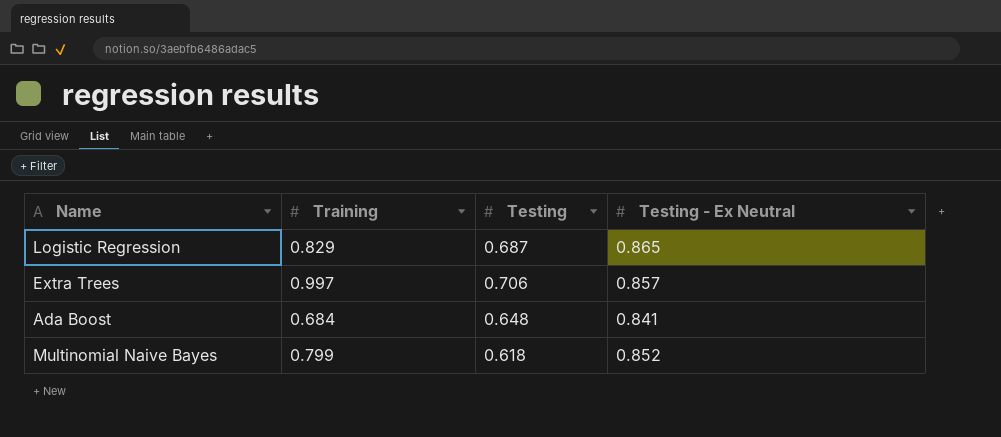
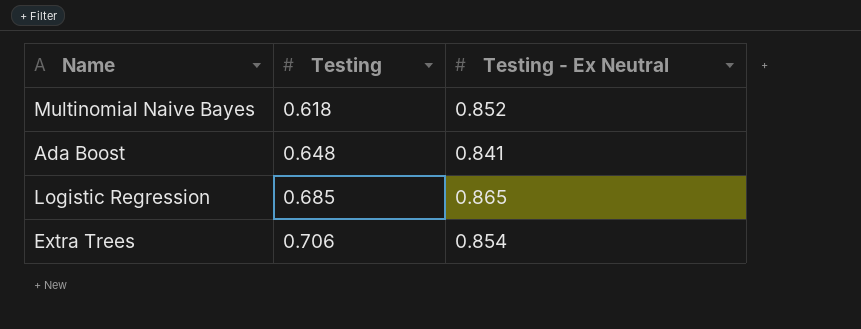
row order: none -> Testing ascending
column Training | position: 2 -> none
Logistic Regression | Testing: 0.687 -> 0.685
Extra Trees | Testing - Ex Neutral: 0.857 -> 0.854

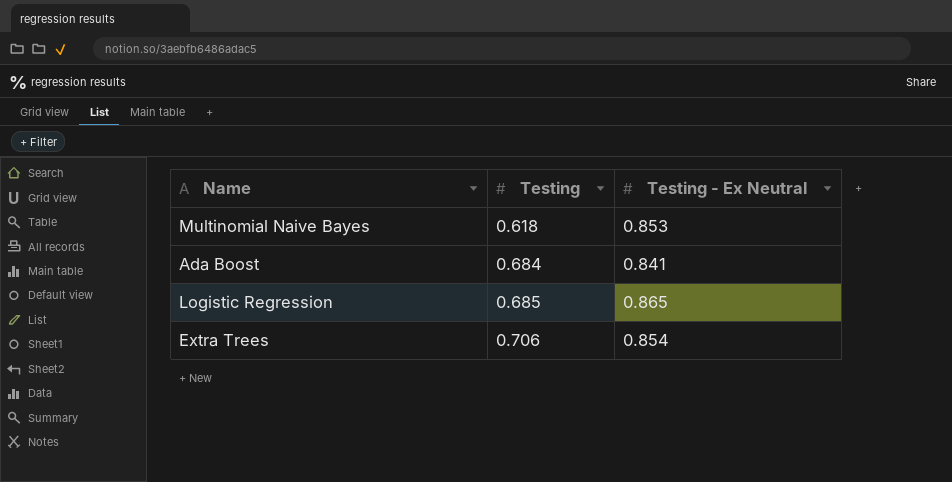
Multinomial Naive Bayes | Testing - Ex Neutral: 0.852 -> 0.853
Ada Boost | Testing: 0.648 -> 0.684

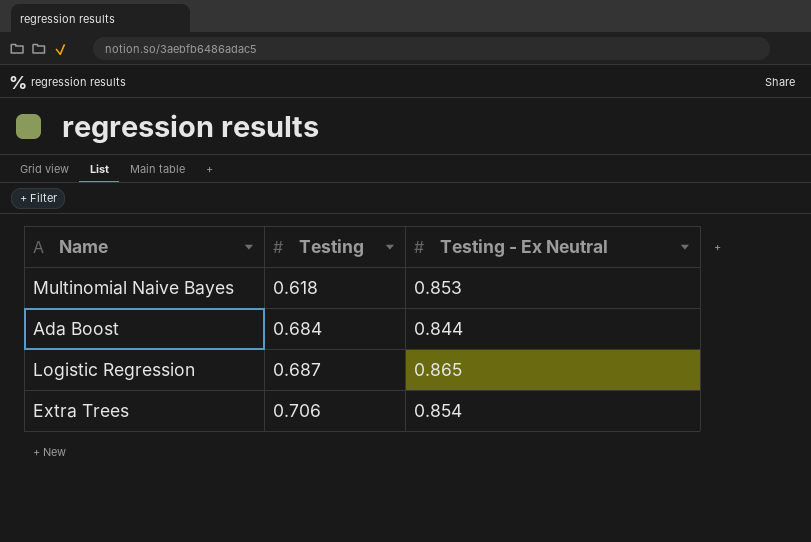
Ada Boost | Testing - Ex Neutral: 0.841 -> 0.844
Logistic Regression | Testing: 0.685 -> 0.687

